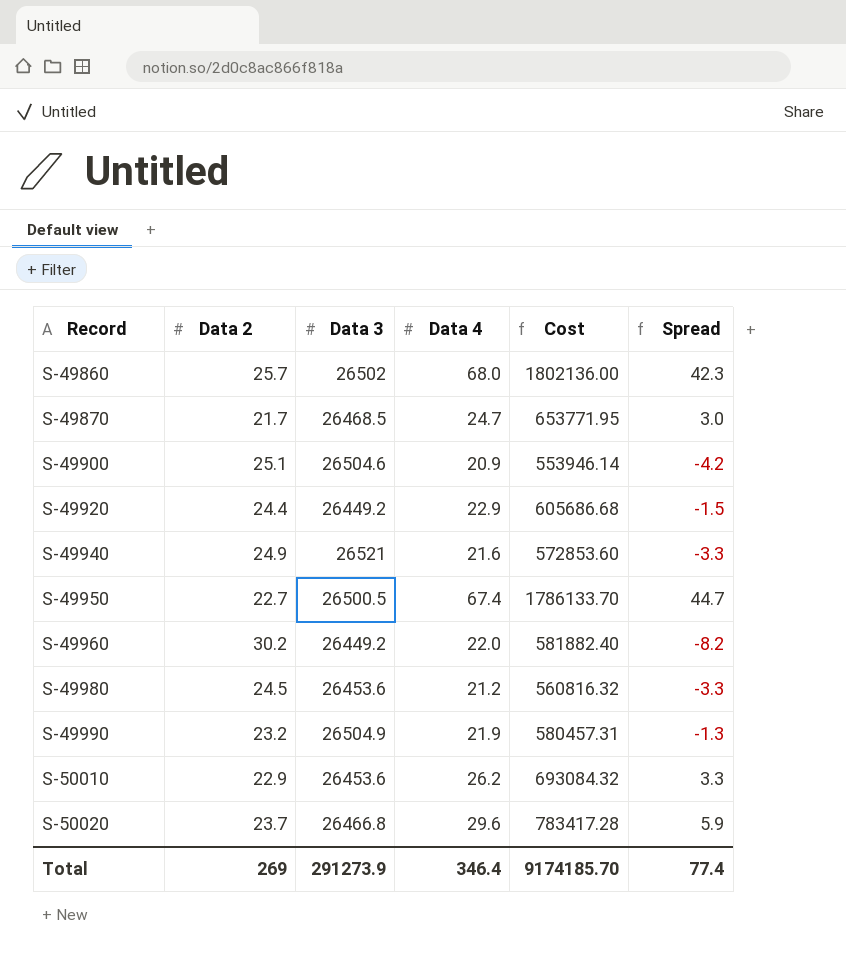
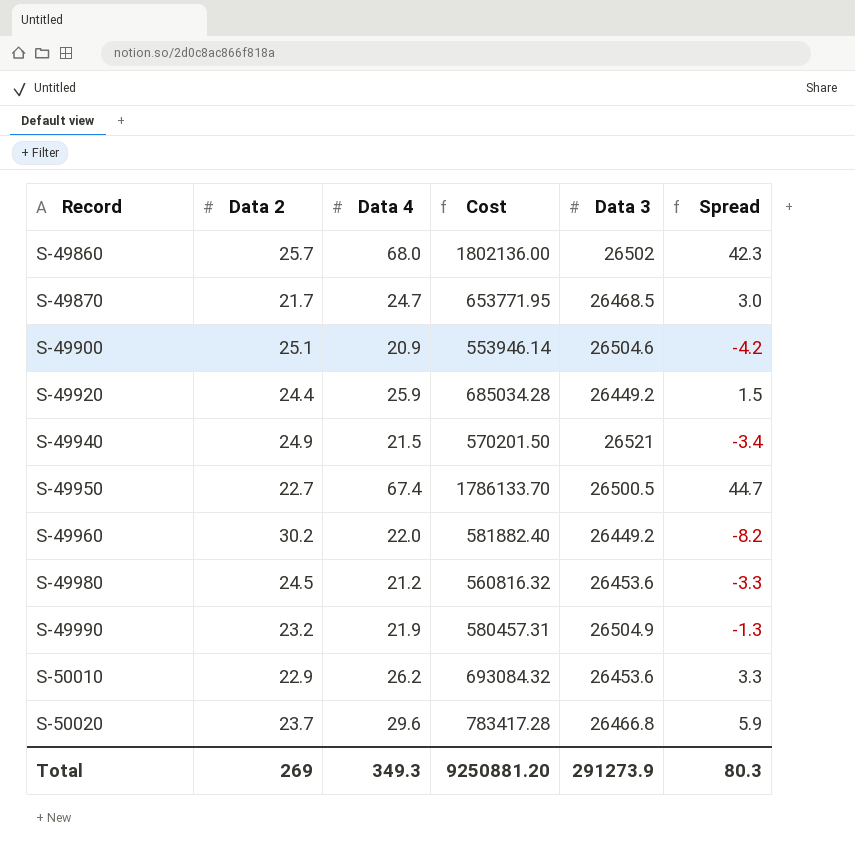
column Data 3 | position: 3 -> 5
S-49920 | Data 4: 22.9 -> 25.9
S-49920 | Cost: 605686.68 -> 685034.28
S-49920 | Spread: -1.5 -> 1.5
S-49940 | Data 4: 21.6 -> 21.5
S-49940 | Cost: 572853.60 -> 570201.50
S-49940 | Spread: -3.3 -> -3.4
Total | Data 4: 346.4 -> 349.3
Total | Cost: 9174185.70 -> 9250881.20
Total | Spread: 77.4 -> 80.3

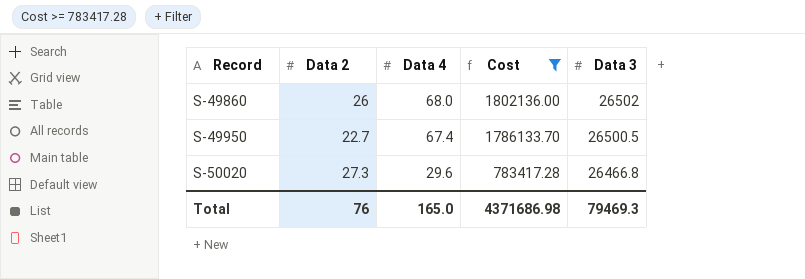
filter: none -> Cost >= 783417.28
column Spread | formula: [Data 4] - [Data 2] -> none
S-49860 | Data 2: 25.7 -> 26
S-50020 | Data 2: 23.7 -> 27.3
Total | Data 2: 269 -> 76
Total | Data 4: 349.3 -> 165.0
Total | Cost: 9250881.20 -> 4371686.98
Total | Data 3: 291273.9 -> 79469.3

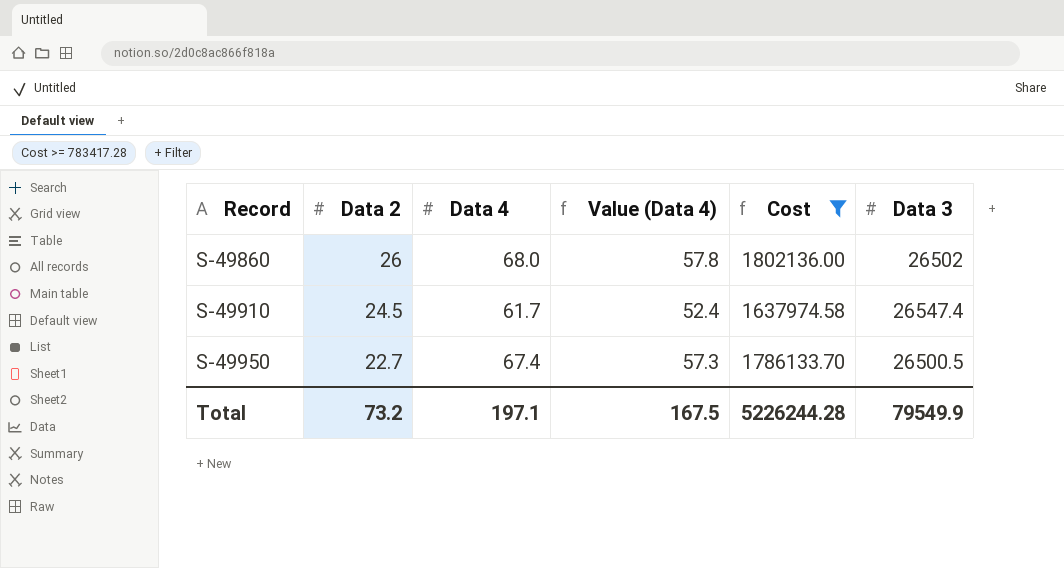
column Value (Data 4) | formula: none -> [Data 4] * 0.85
row S-50020: 27.3 | 29.6 | 783417.28 | 26466.8 -> none
row S-49910: none -> 24.5 | 61.7 | 52.4 | 1637974.58 | 26547.4
Total | Data 2: 76 -> 73.2
Total | Data 4: 165.0 -> 197.1
Total | Cost: 4371686.98 -> 5226244.28
Total | Data 3: 79469.3 -> 79549.9

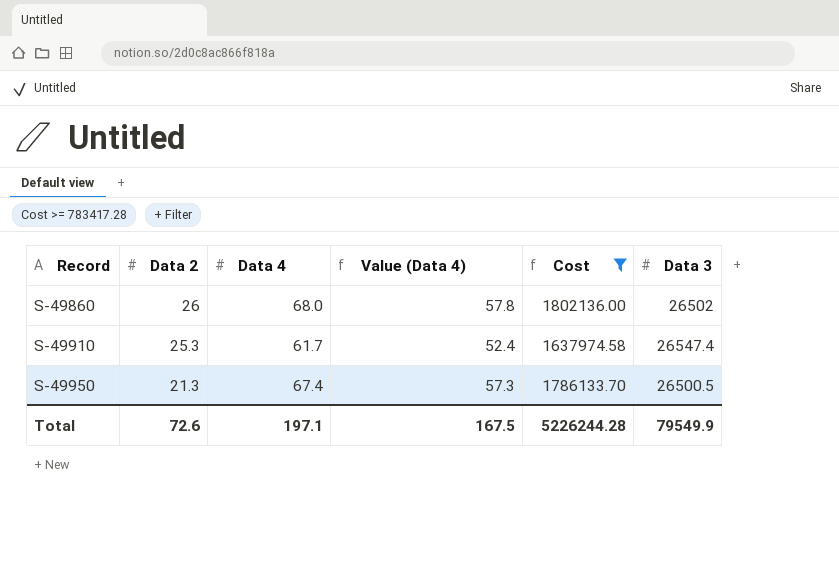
S-49910 | Data 2: 24.5 -> 25.3
S-49950 | Data 2: 22.7 -> 21.3
Total | Data 2: 73.2 -> 72.6

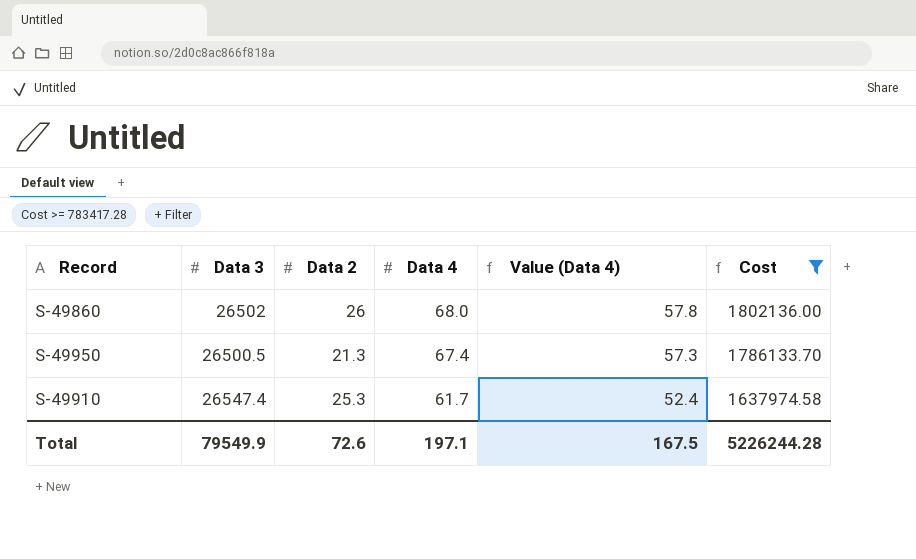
row order: Record ascending -> Data 4 descending
column Data 3 | position: 6 -> 2

